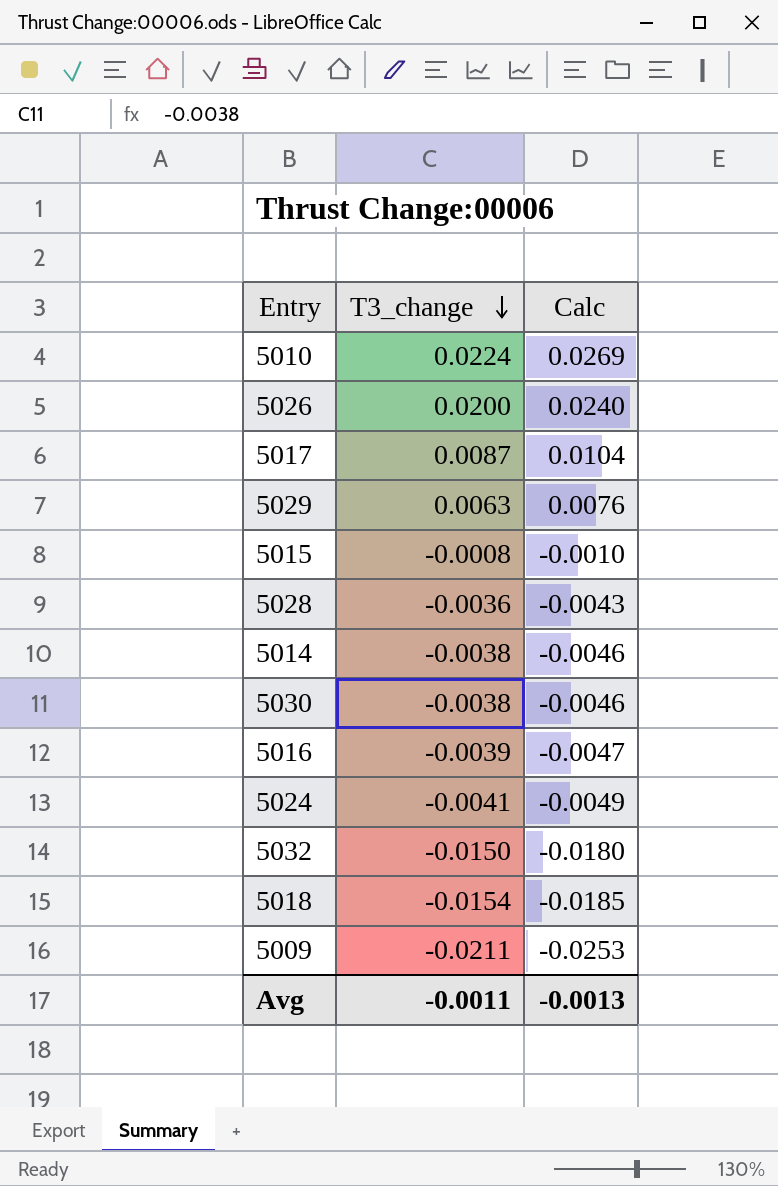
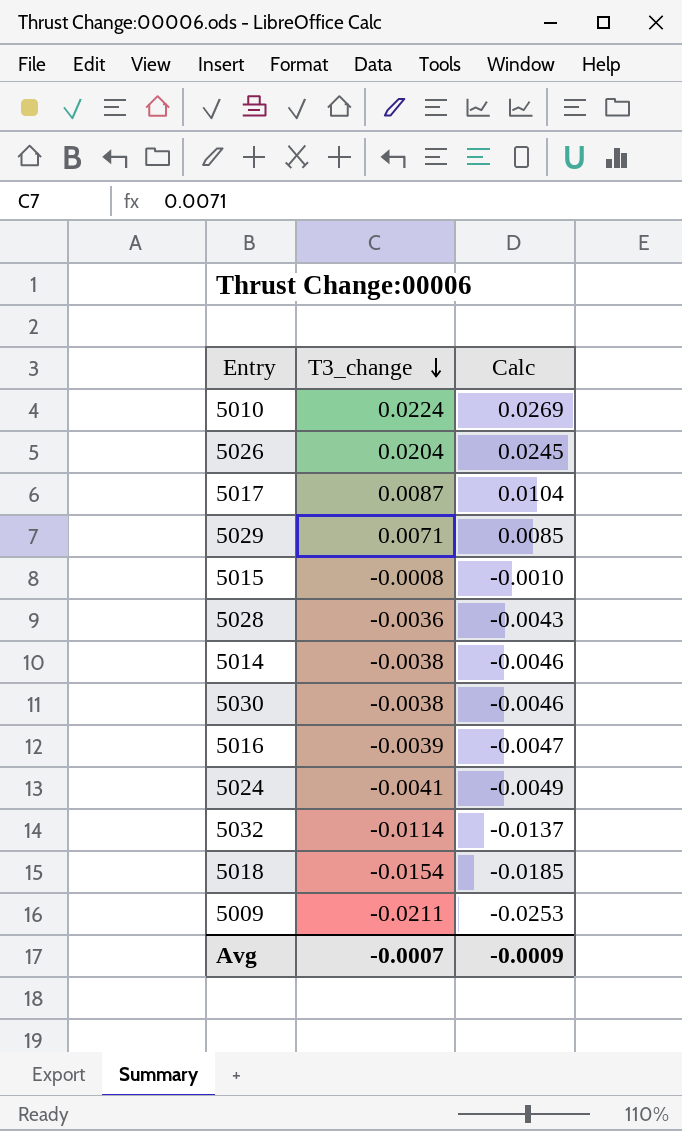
5026 | T3_change: 0.0200 -> 0.0204
5026 | Calc: 0.0240 -> 0.0245
5029 | T3_change: 0.0063 -> 0.0071
5029 | Calc: 0.0076 -> 0.0085
5032 | T3_change: -0.0150 -> -0.0114
5032 | Calc: -0.0180 -> -0.0137
Avg | T3_change: -0.0011 -> -0.0007
Avg | Calc: -0.0013 -> -0.0009

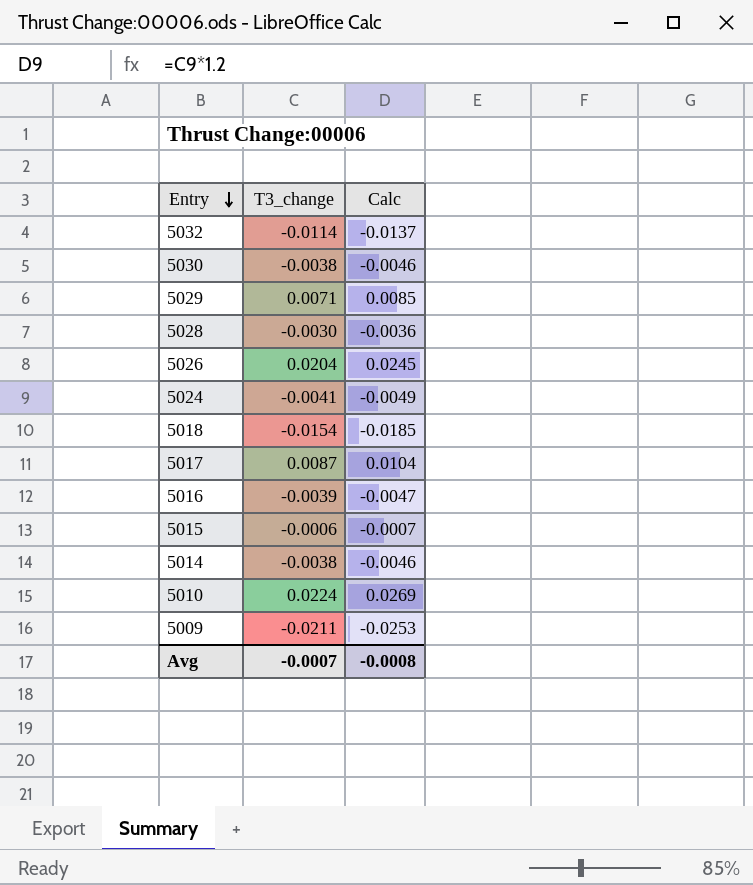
row order: T3_change descending -> Entry descending
5028 | T3_change: -0.0036 -> -0.0030
5028 | Calc: -0.0043 -> -0.0036
5015 | T3_change: -0.0008 -> -0.0006
5015 | Calc: -0.0010 -> -0.0007
Avg | Calc: -0.0009 -> -0.0008

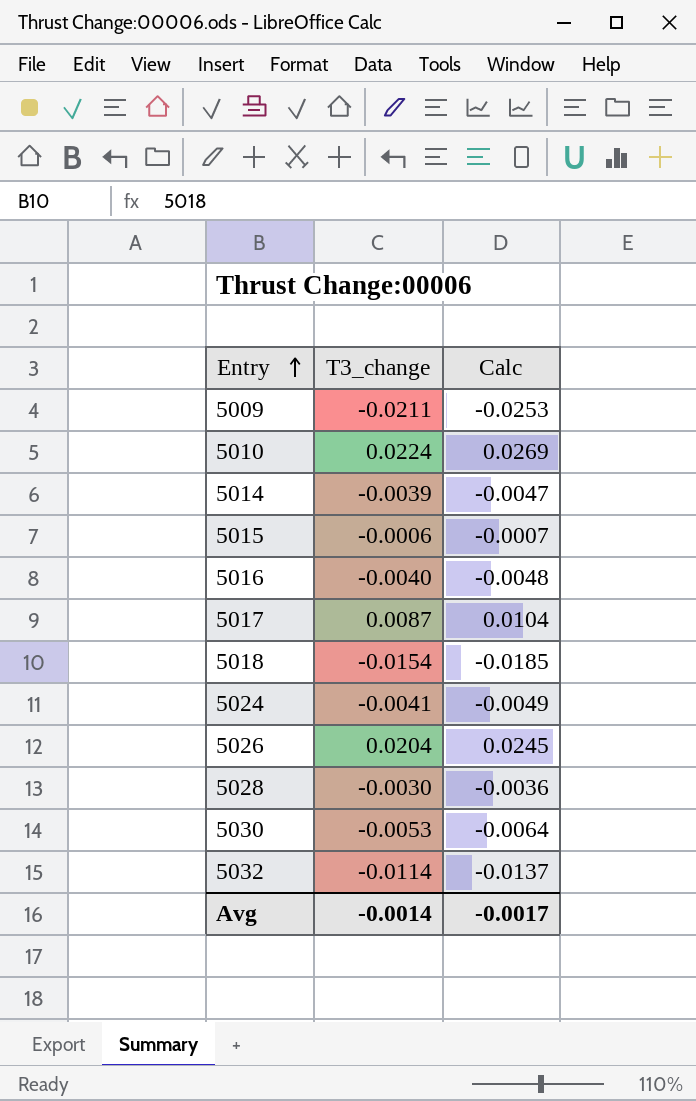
row order: Entry descending -> Entry ascending
row 5029: 0.0071 | 0.0085 -> none
5014 | T3_change: -0.0038 -> -0.0039
5014 | Calc: -0.0046 -> -0.0047
5016 | T3_change: -0.0039 -> -0.0040
5016 | Calc: -0.0047 -> -0.0048
5030 | T3_change: -0.0038 -> -0.0053
5030 | Calc: -0.0046 -> -0.0064
Avg | T3_change: -0.0007 -> -0.0014
Avg | Calc: -0.0008 -> -0.0017

